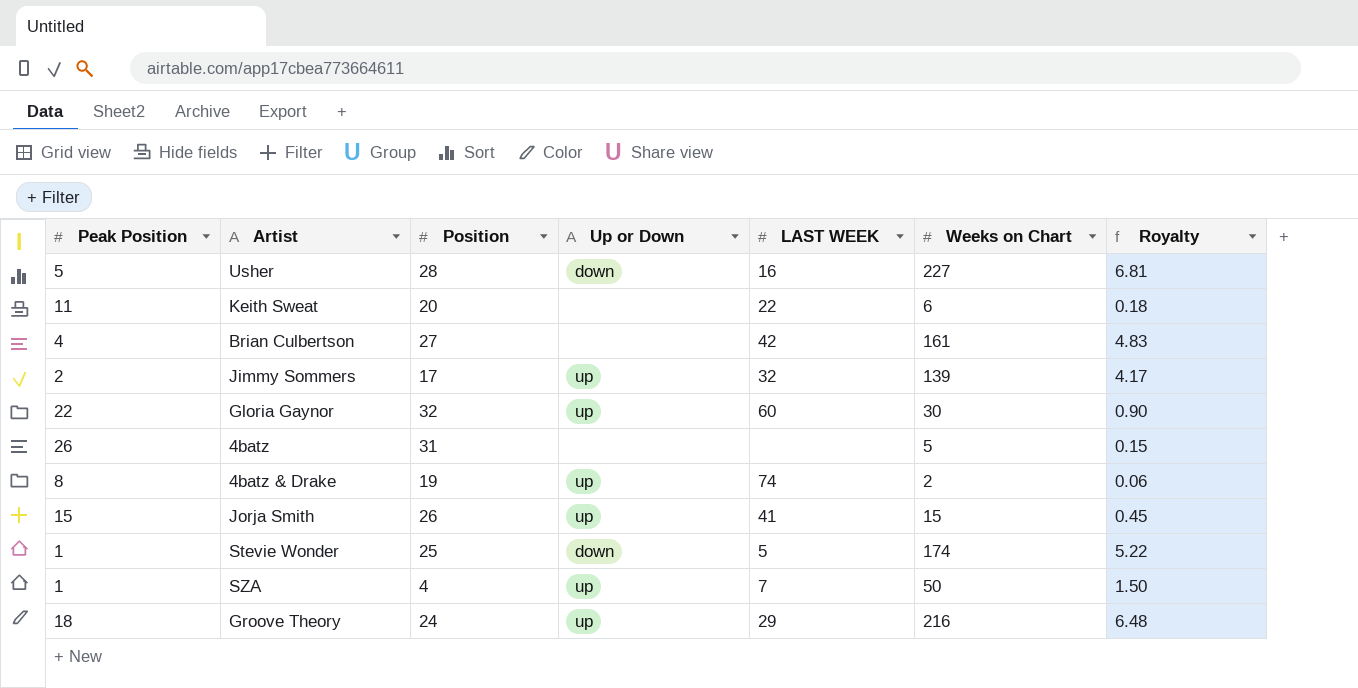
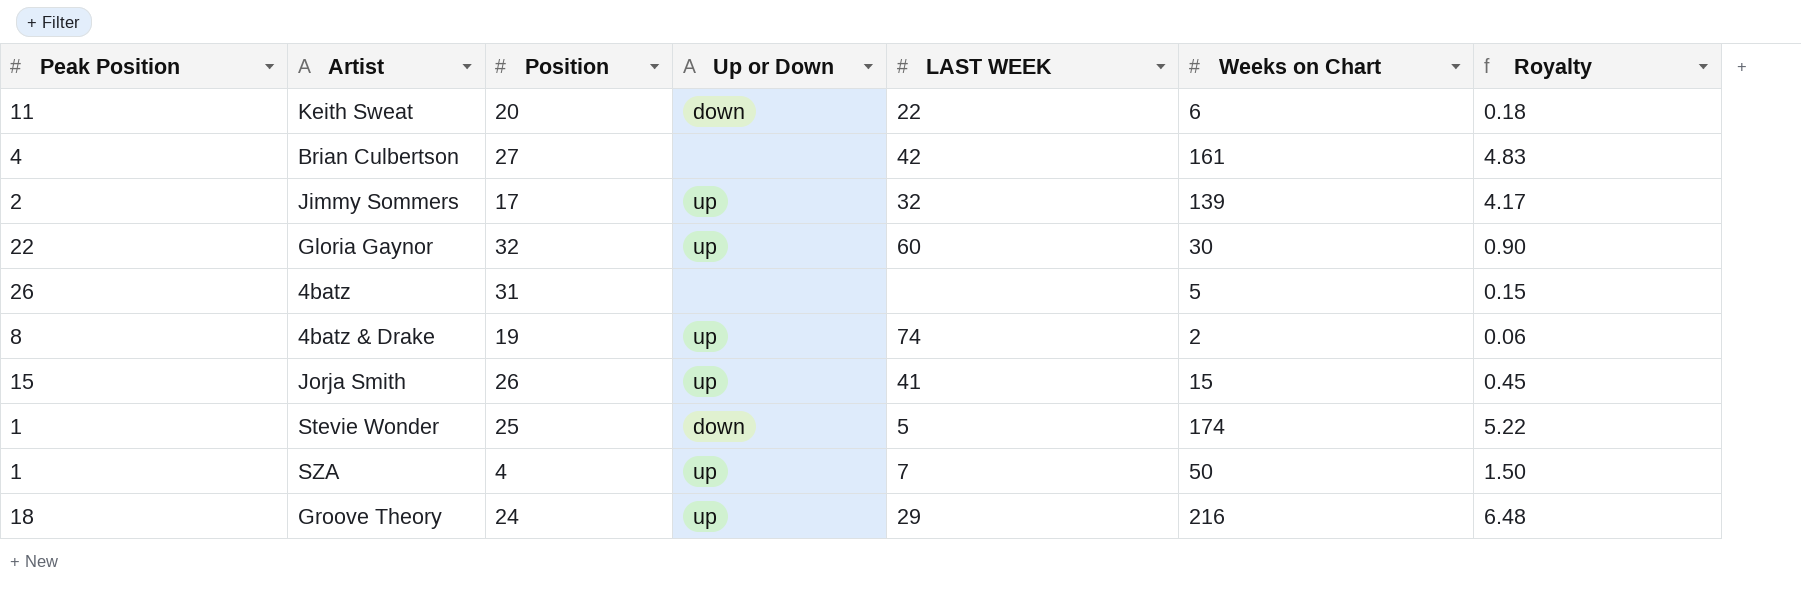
row Usher: 5 | 28 | down | 16 | 227 | 6.81 -> none
Keith Sweat | Up or Down: none -> down

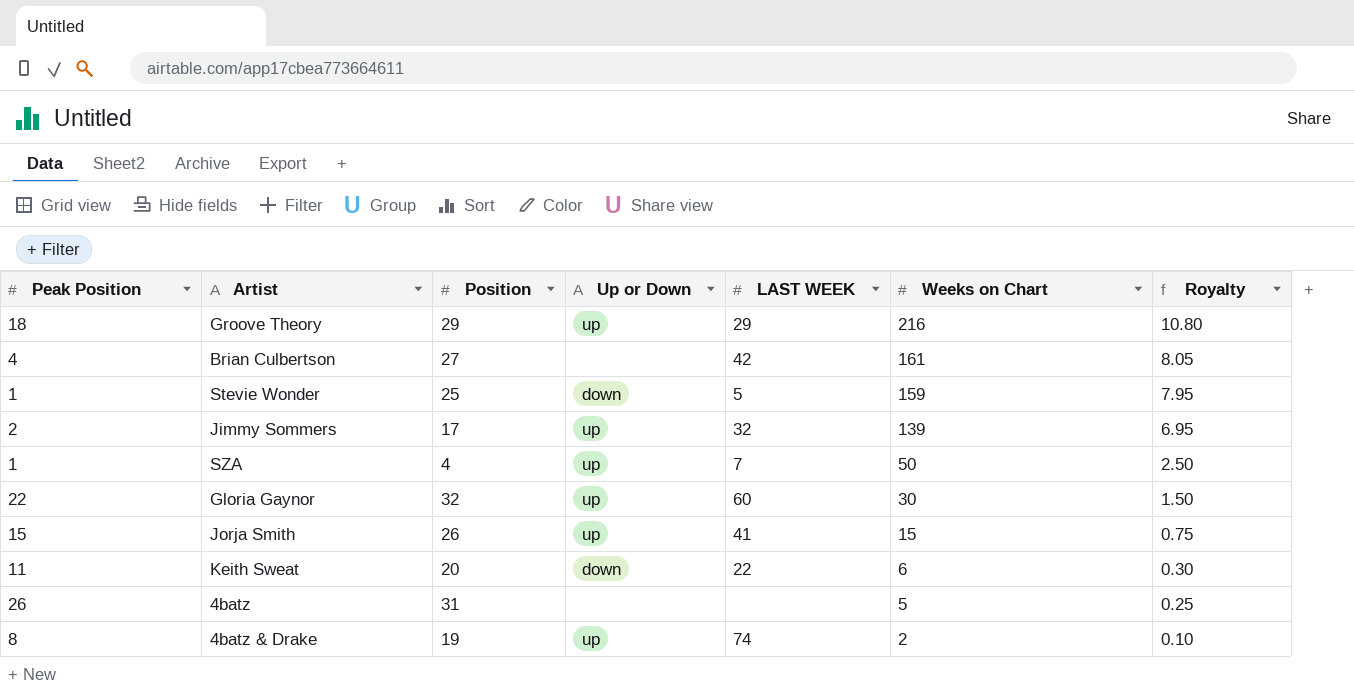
row order: none -> Weeks on Chart descending
column Royalty | formula: [Weeks on Chart] * 0.03 -> [Weeks on Chart] * 0.05
Groove Theory | Position: 24 -> 29
Stevie Wonder | Weeks on Chart: 174 -> 159

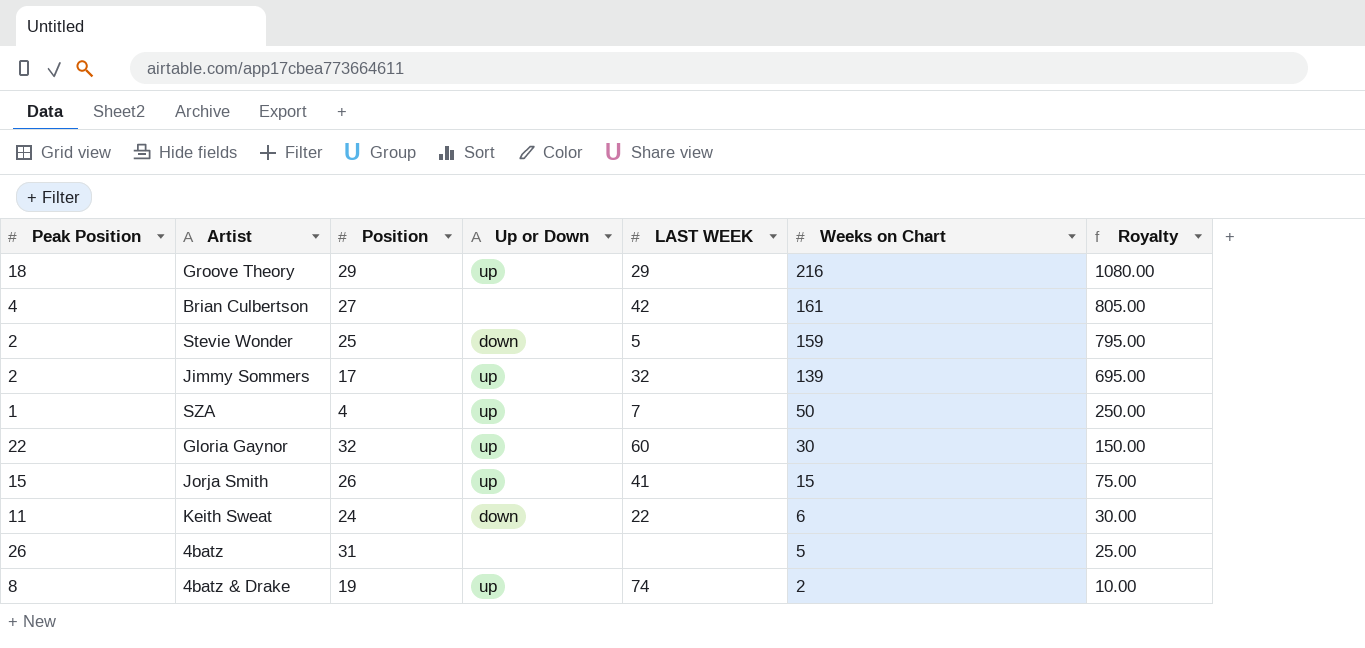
column Royalty | formula: [Weeks on Chart] * 0.05 -> [Weeks on Chart] * 5
Stevie Wonder | Peak Position: 1 -> 2
Keith Sweat | Position: 20 -> 24

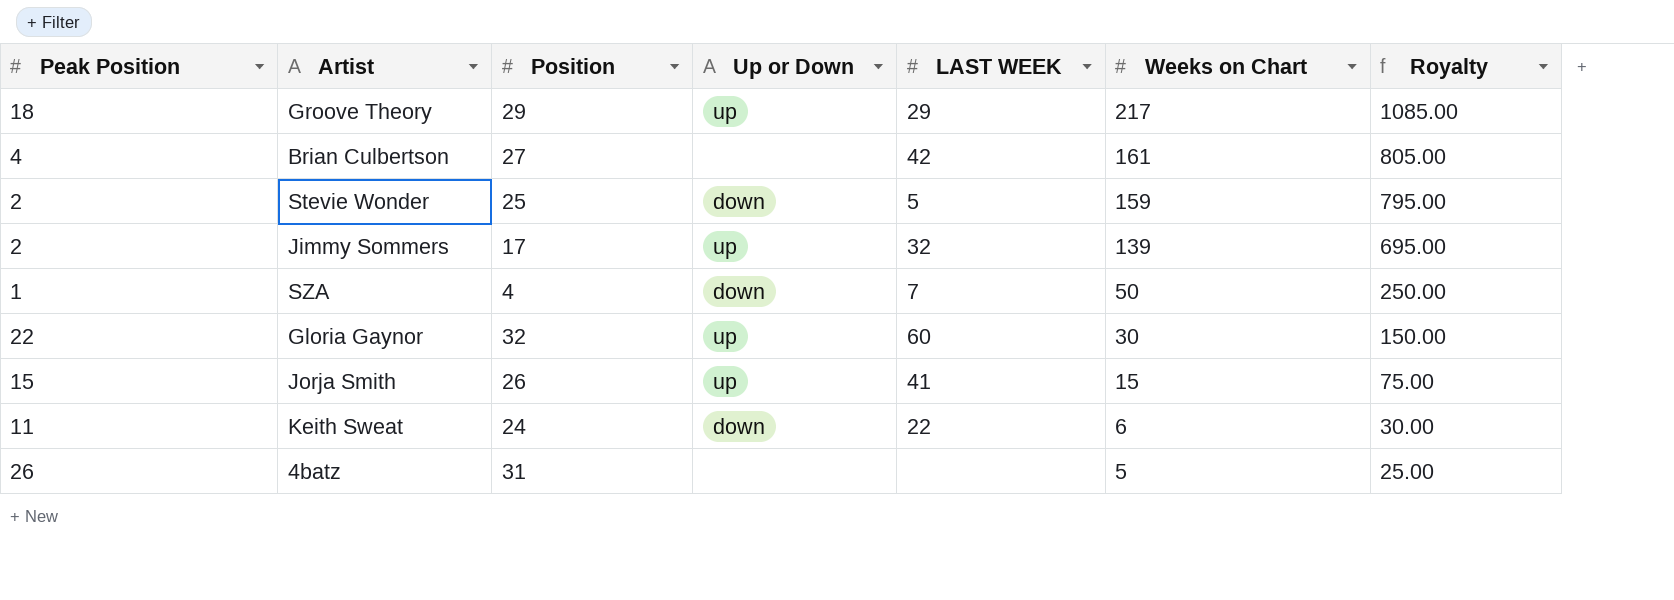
row 4batz & Drake: 8 | 19 | up | 74 | 2 | 10.00 -> none
Groove Theory | Weeks on Chart: 216 -> 217
Groove Theory | Royalty: 1080.00 -> 1085.00
SZA | Up or Down: up -> down

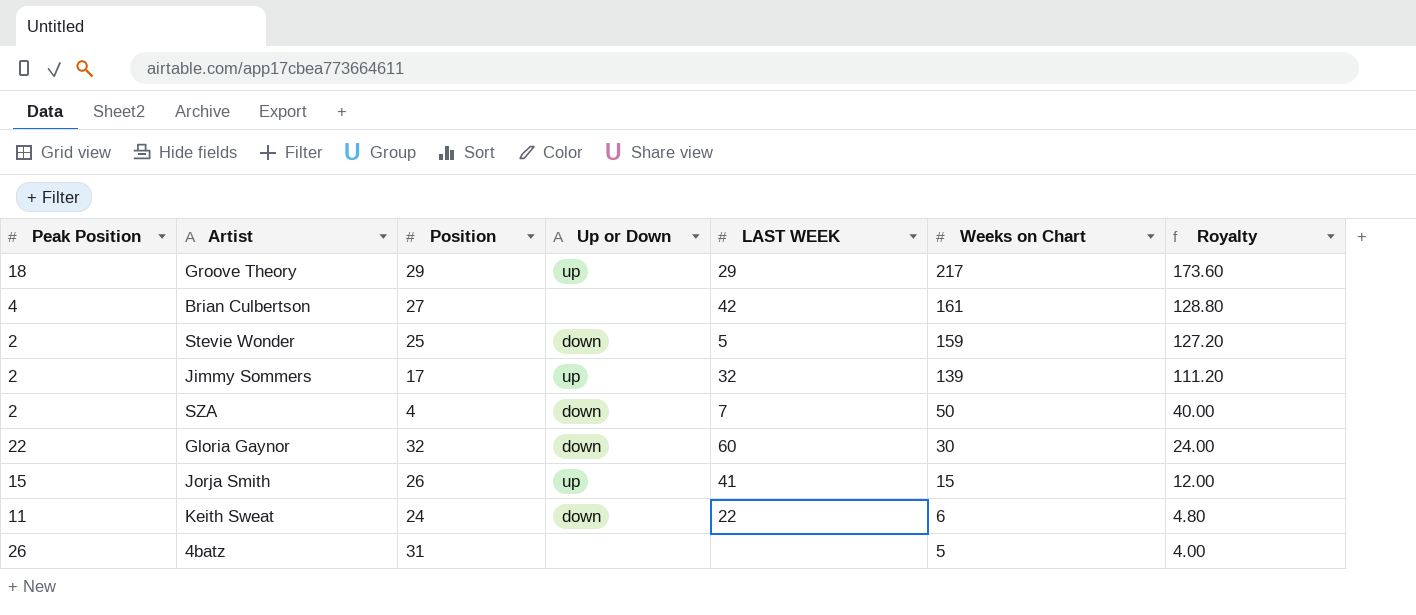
column Royalty | formula: [Weeks on Chart] * 5 -> [Weeks on Chart] * 0.8
SZA | Peak Position: 1 -> 2
Gloria Gaynor | Up or Down: up -> down

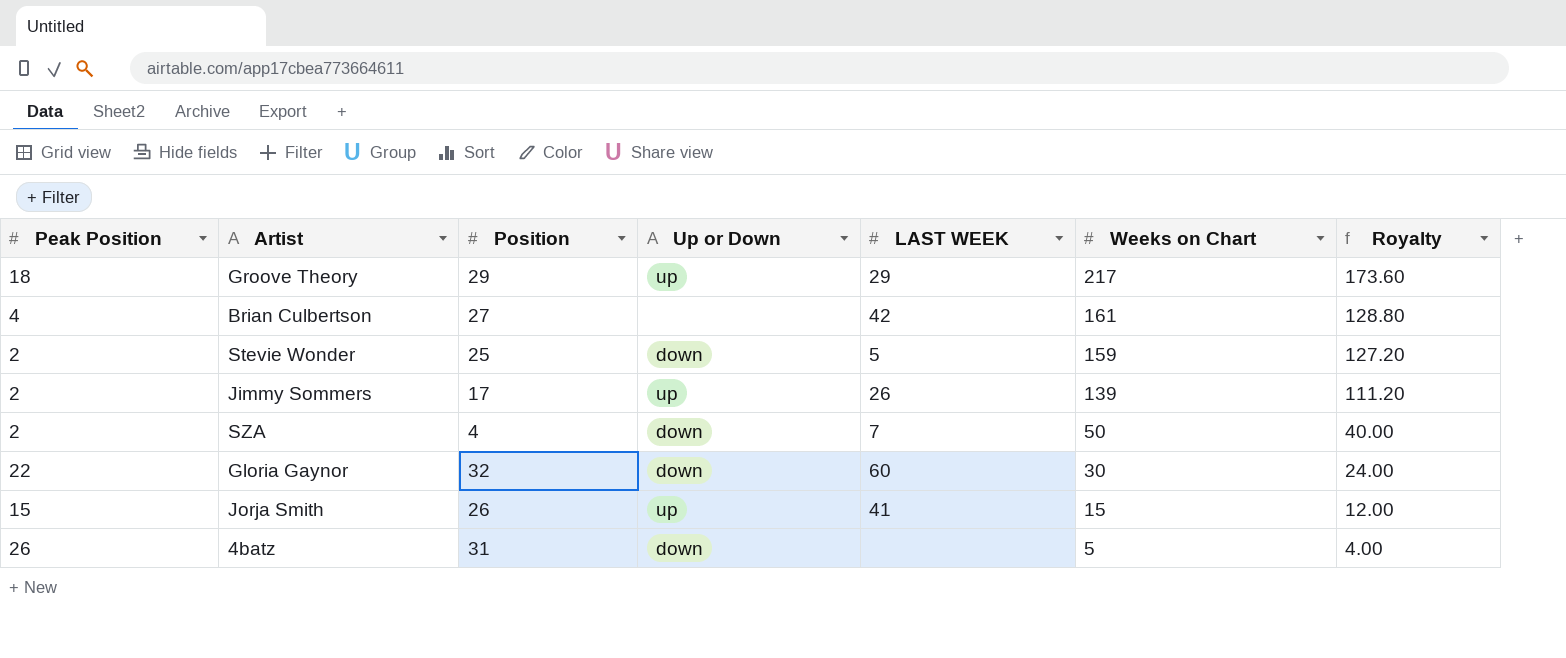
row Keith Sweat: 11 | 24 | down | 22 | 6 | 4.80 -> none
Jimmy Sommers | LAST WEEK: 32 -> 26
4batz | Up or Down: none -> down

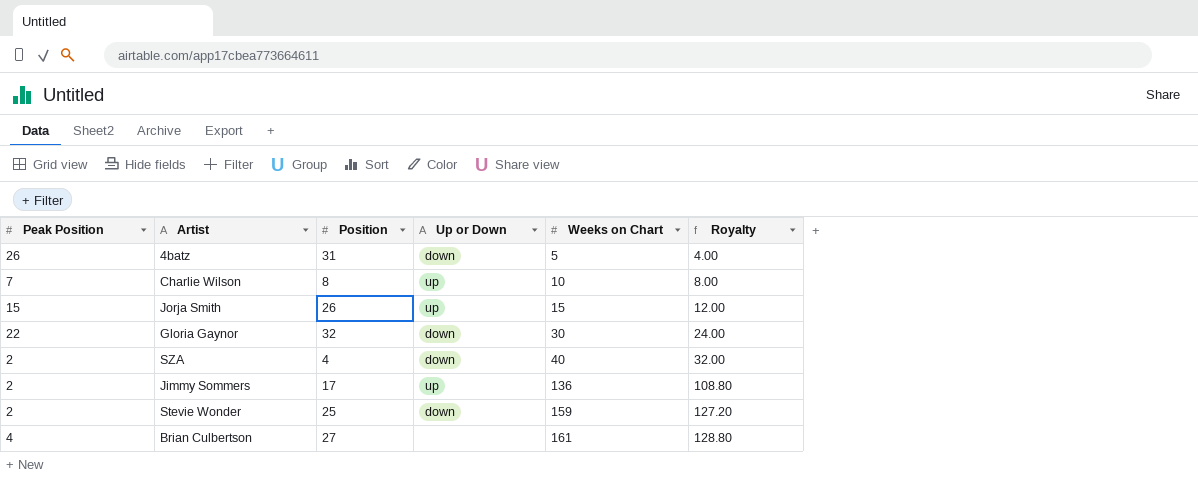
row order: Weeks on Chart descending -> Weeks on Chart ascending
column LAST WEEK | position: 5 -> none
row Groove Theory: 18 | 29 | up | 29 | 217 | 173.60 -> none
row Charlie Wilson: none -> 7 | 8 | up | 10 | 8.00
SZA | Weeks on Chart: 50 -> 40
SZA | Royalty: 40.00 -> 32.00
Jimmy Sommers | Weeks on Chart: 139 -> 136
Jimmy Sommers | Royalty: 111.20 -> 108.80

